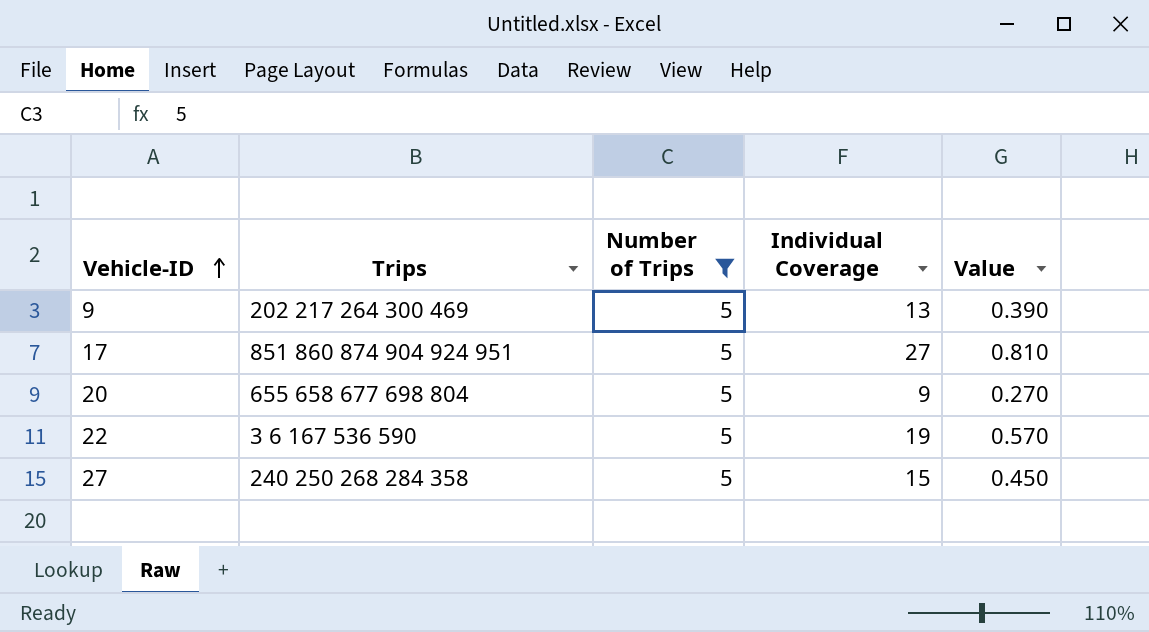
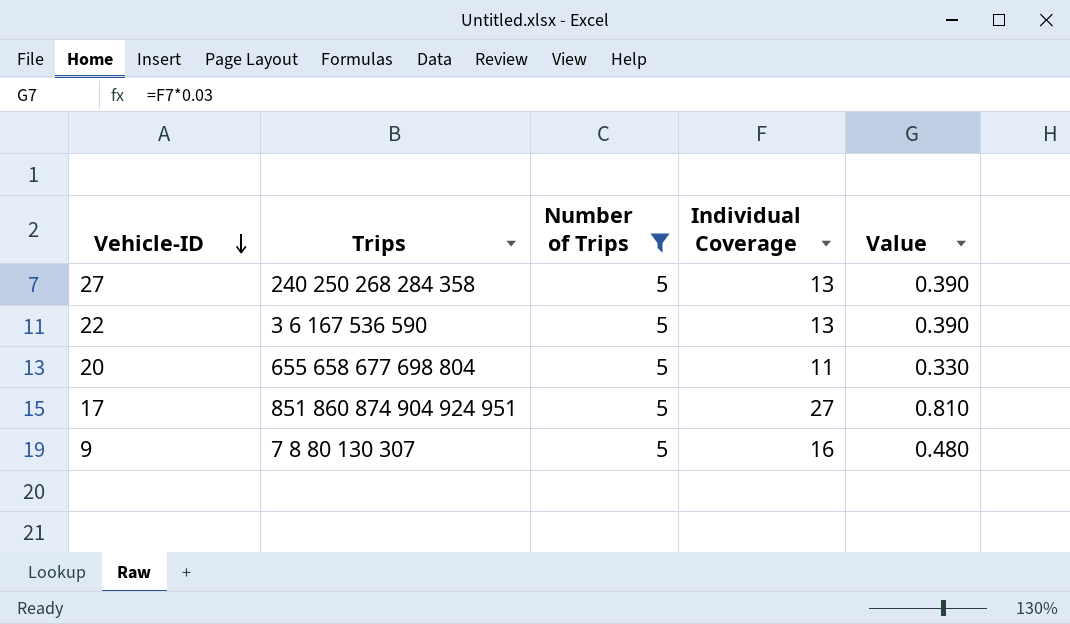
row order: Vehicle-ID ascending -> Vehicle-ID descending
27 | Individual Coverage: 15 -> 13
27 | Value: 0.450 -> 0.390
22 | Individual Coverage: 19 -> 13
22 | Value: 0.570 -> 0.390
20 | Individual Coverage: 9 -> 11
20 | Value: 0.270 -> 0.330
9 | Trips: 202 217 264 300 469 -> 7 8 80 130 307
9 | Individual Coverage: 13 -> 16
9 | Value: 0.390 -> 0.480

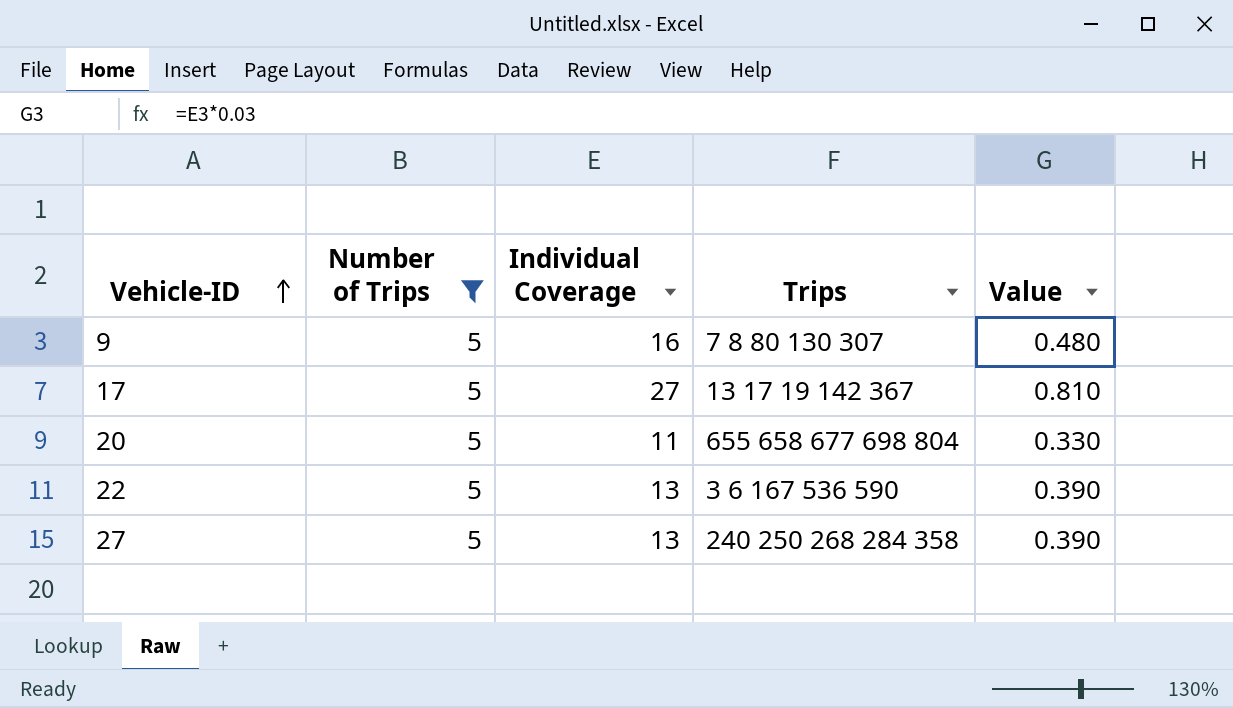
row order: Vehicle-ID descending -> Vehicle-ID ascending
column Trips | position: 2 -> 4
17 | Trips: 851 860 874 904 924 951 -> 13 17 19 142 367

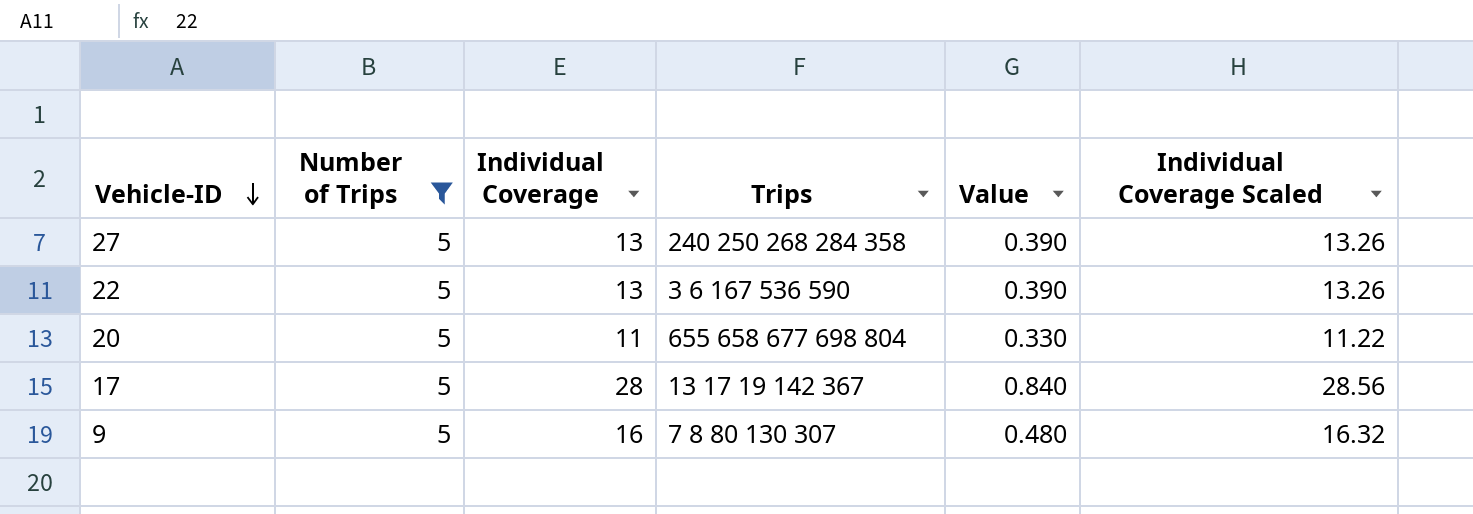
row order: Vehicle-ID ascending -> Vehicle-ID descending
column Individual Coverage Scaled | formula: none -> [Individual Coverage] * 1.02
17 | Individual Coverage: 27 -> 28
17 | Value: 0.810 -> 0.840

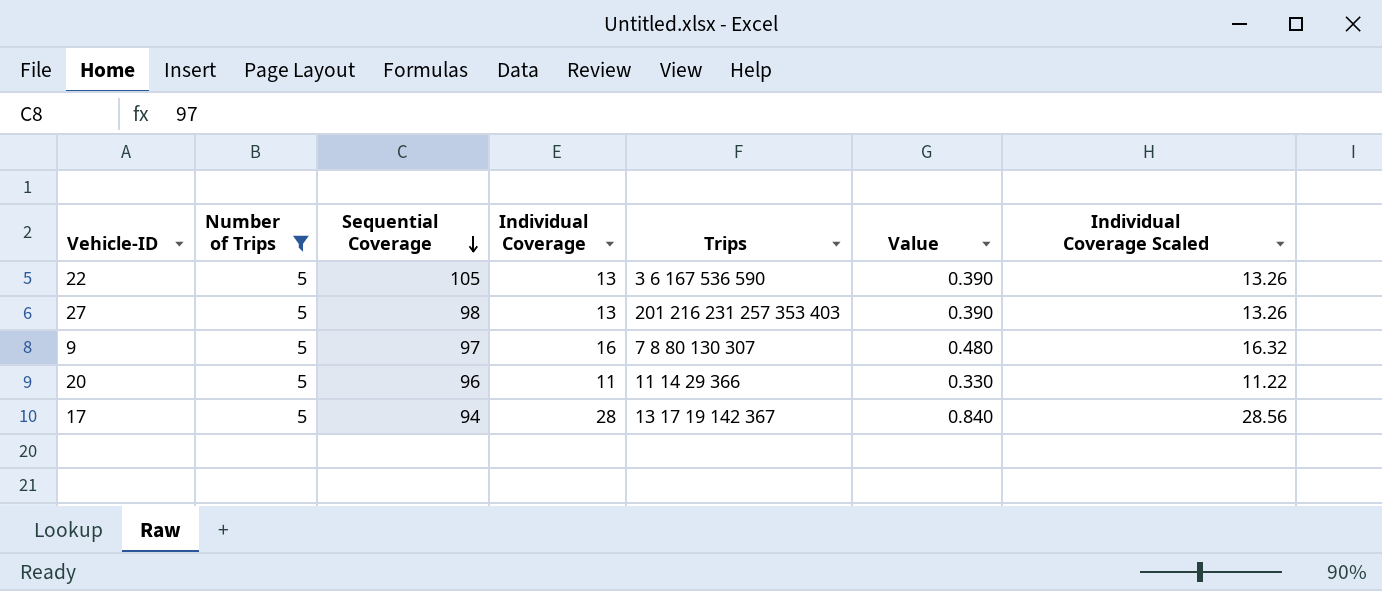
row order: Vehicle-ID descending -> Sequential Coverage descending
column Sequential Coverage | position: none -> 3
27 | Trips: 240 250 268 284 358 -> 201 216 231 257 353 403
20 | Trips: 655 658 677 698 804 -> 11 14 29 366

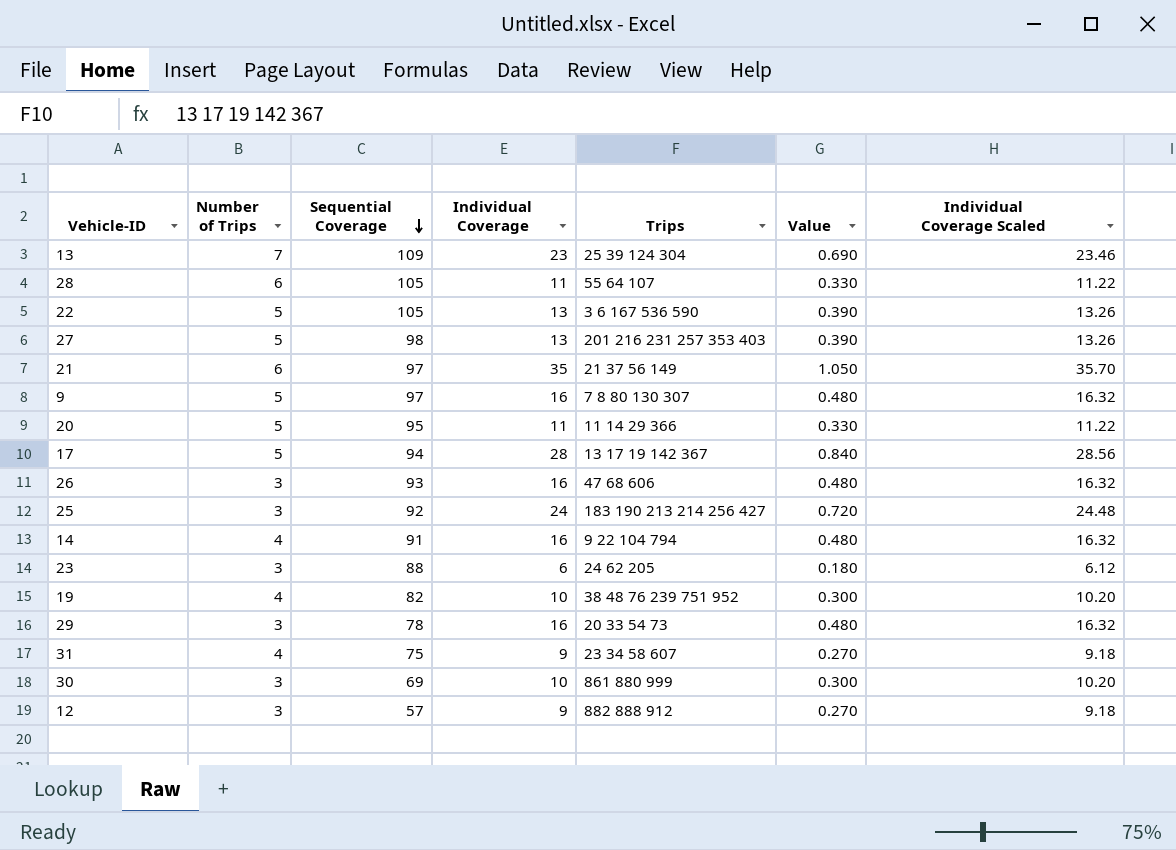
filter: Number of Trips = 5 -> none
20 | Sequential Coverage: 96 -> 95

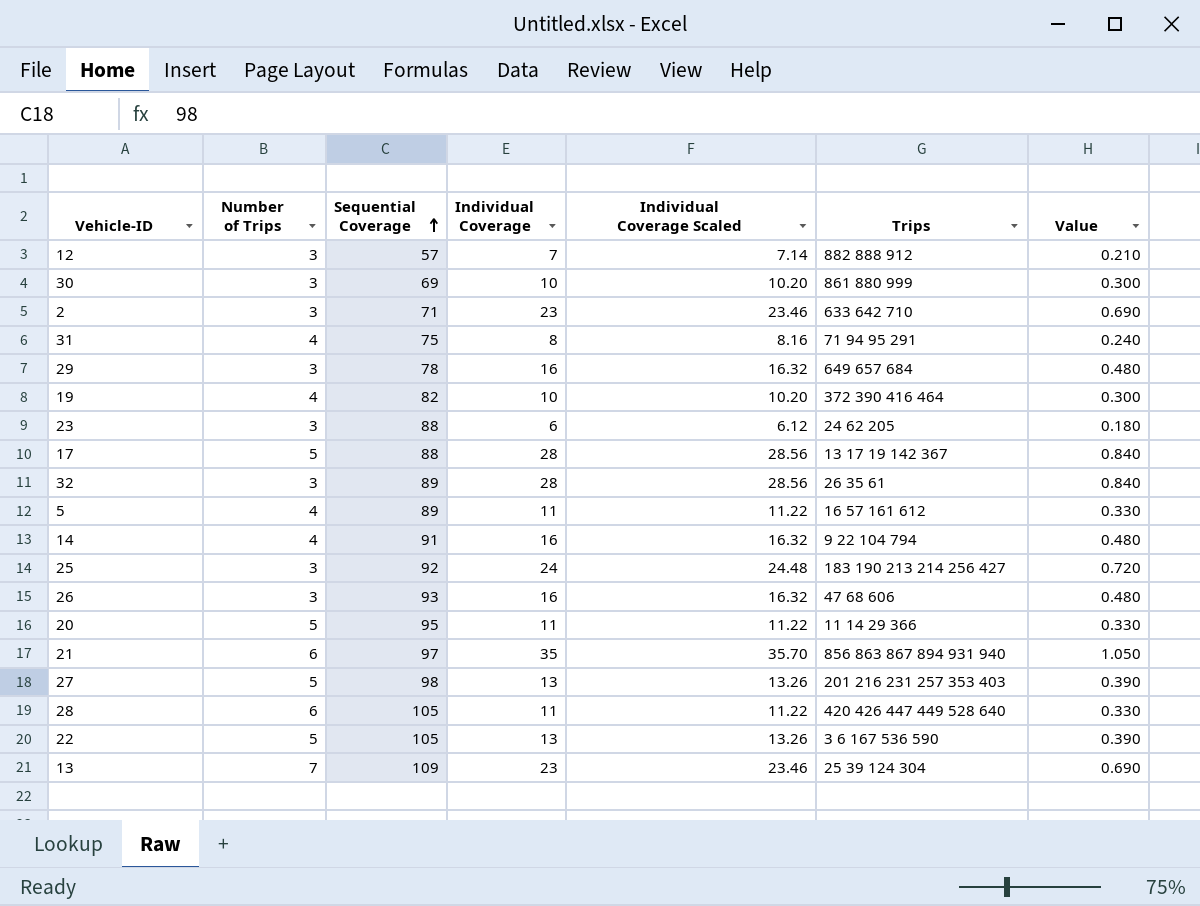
row order: Sequential Coverage descending -> Sequential Coverage ascending
column Individual Coverage Scaled | position: 7 -> 5
row 9: 5 | 97 | 16 | 7 8 80 130 307 | 0.480 | 16.32 -> none
12 | Individual Coverage: 9 -> 7
12 | Individual Coverage Scaled: 9.18 -> 7.14
12 | Value: 0.270 -> 0.210
row 2: none -> 3 | 71 | 23 | 23.46 | 633 642 710 | 0.690
31 | Individual Coverage: 9 -> 8
31 | Individual Coverage Scaled: 9.18 -> 8.16
31 | Trips: 23 34 58 607 -> 71 94 95 291
31 | Value: 0.270 -> 0.240
29 | Trips: 20 33 54 73 -> 649 657 684
19 | Trips: 38 48 76 239 751 952 -> 372 390 416 464
17 | Sequential Coverage: 94 -> 88
row 32: none -> 3 | 89 | 28 | 28.56 | 26 35 61 | 0.840
row 5: none -> 4 | 89 | 11 | 11.22 | 16 57 161 612 | 0.330
21 | Trips: 21 37 56 149 -> 856 863 867 894 931 940
28 | Trips: 55 64 107 -> 420 426 447 449 528 640

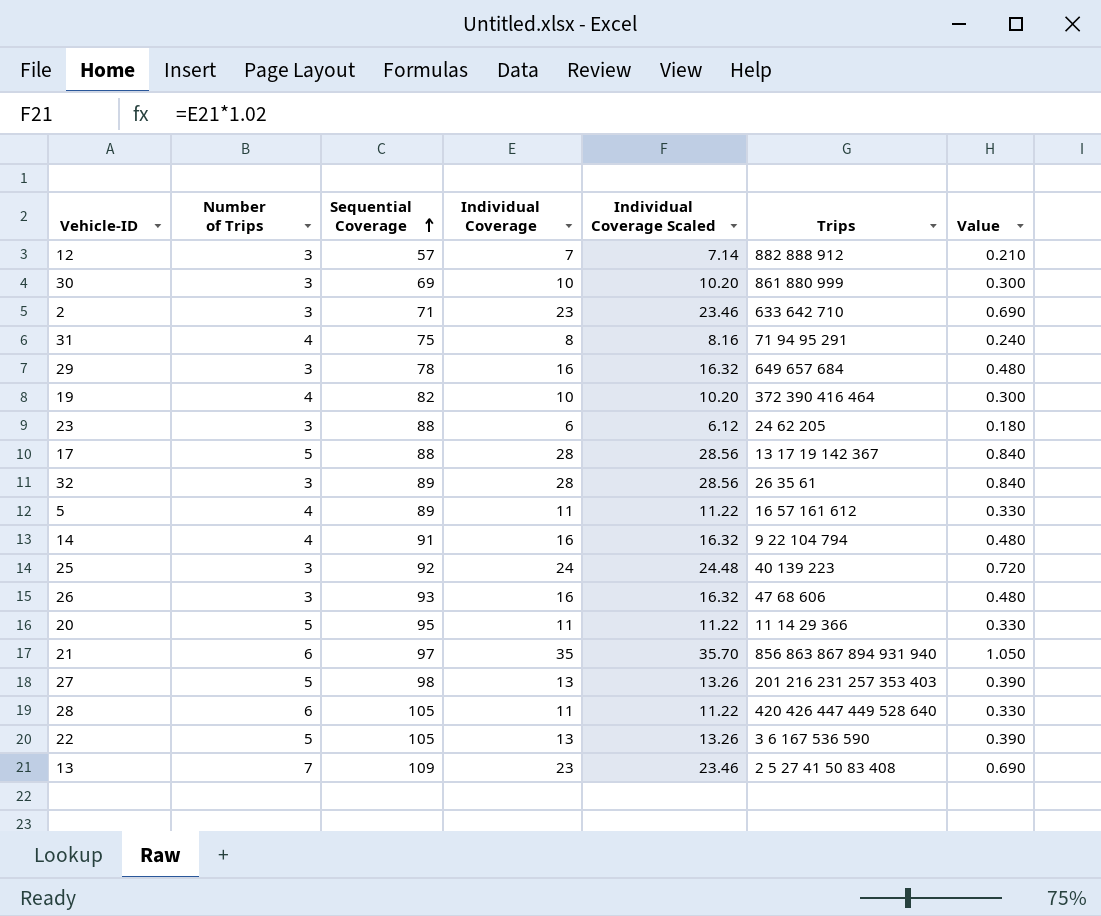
25 | Trips: 183 190 213 214 256 427 -> 40 139 223
13 | Trips: 25 39 124 304 -> 2 5 27 41 50 83 408

